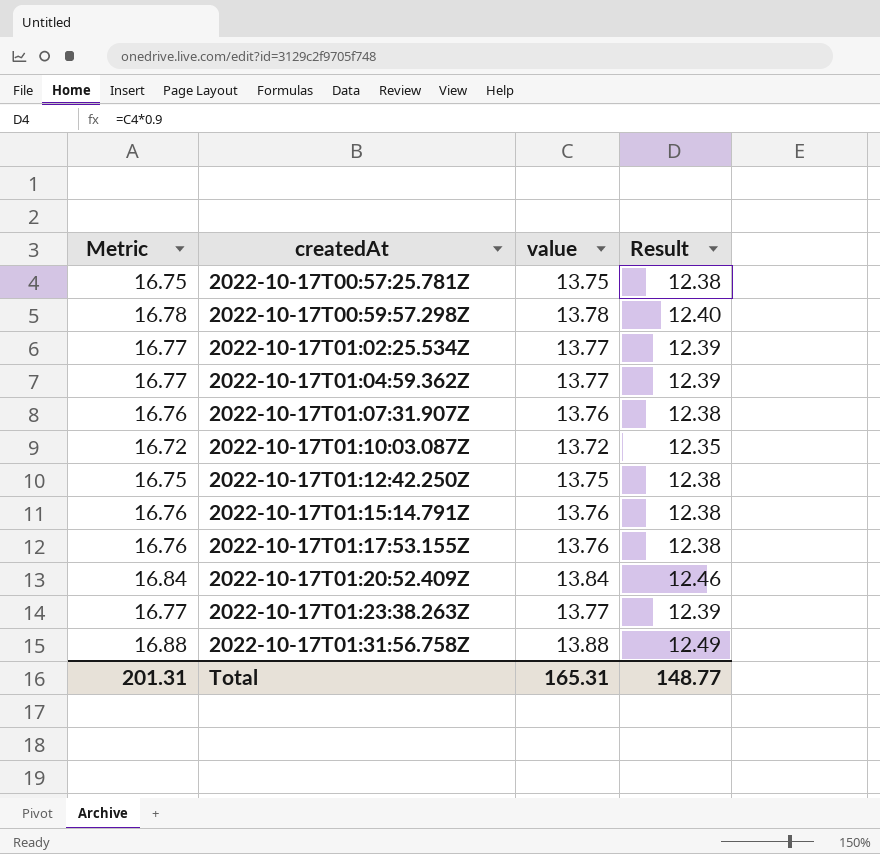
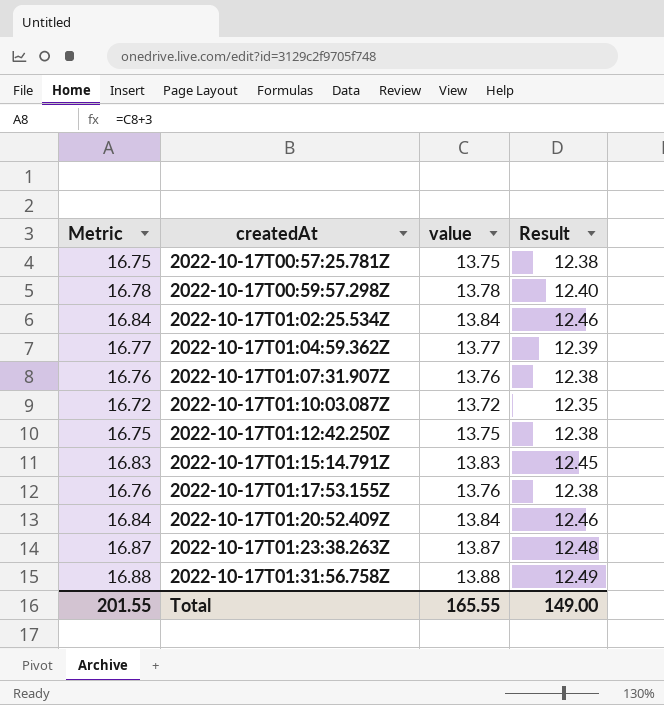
2022-10-17T01:02:25.534Z | Metric: 16.77 -> 16.84
2022-10-17T01:02:25.534Z | value: 13.77 -> 13.84
2022-10-17T01:02:25.534Z | Result: 12.39 -> 12.46
2022-10-17T01:15:14.791Z | Metric: 16.76 -> 16.83
2022-10-17T01:15:14.791Z | value: 13.76 -> 13.83
2022-10-17T01:15:14.791Z | Result: 12.38 -> 12.45
2022-10-17T01:23:38.263Z | Metric: 16.77 -> 16.87
2022-10-17T01:23:38.263Z | value: 13.77 -> 13.87
2022-10-17T01:23:38.263Z | Result: 12.39 -> 12.48
Total | Metric: 201.31 -> 201.55
Total | value: 165.31 -> 165.55
Total | Result: 148.77 -> 149.00

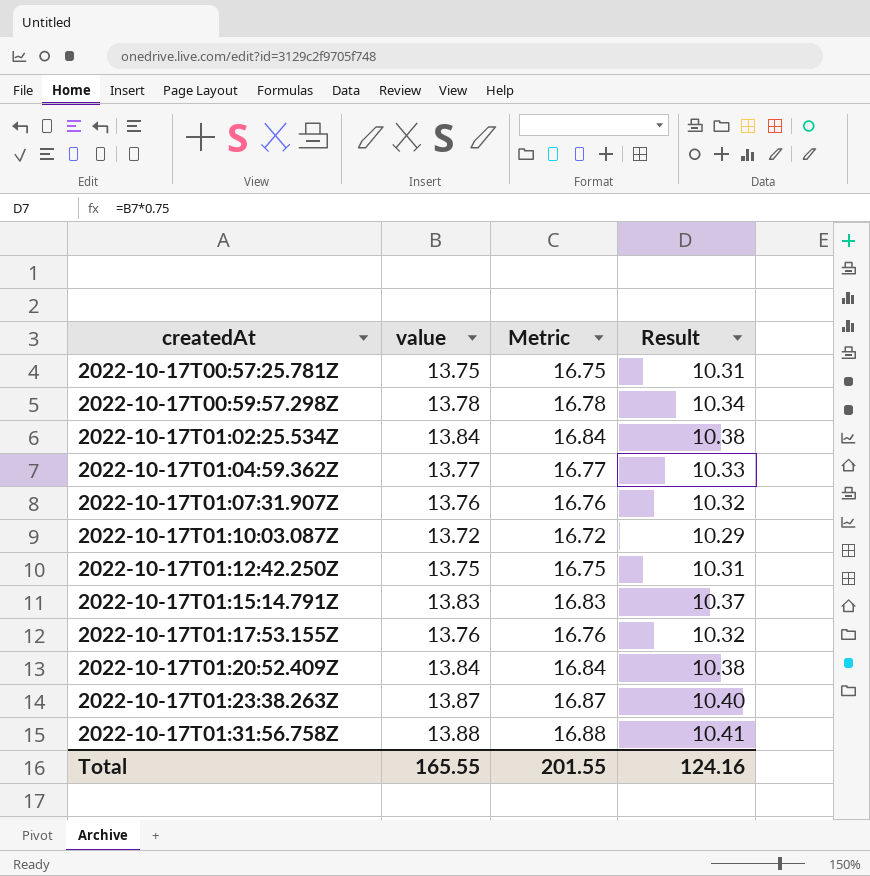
column Metric | position: 1 -> 3
column Result | formula: [value] * 0.9 -> [value] * 0.75
Total | Result: 149.00 -> 124.16

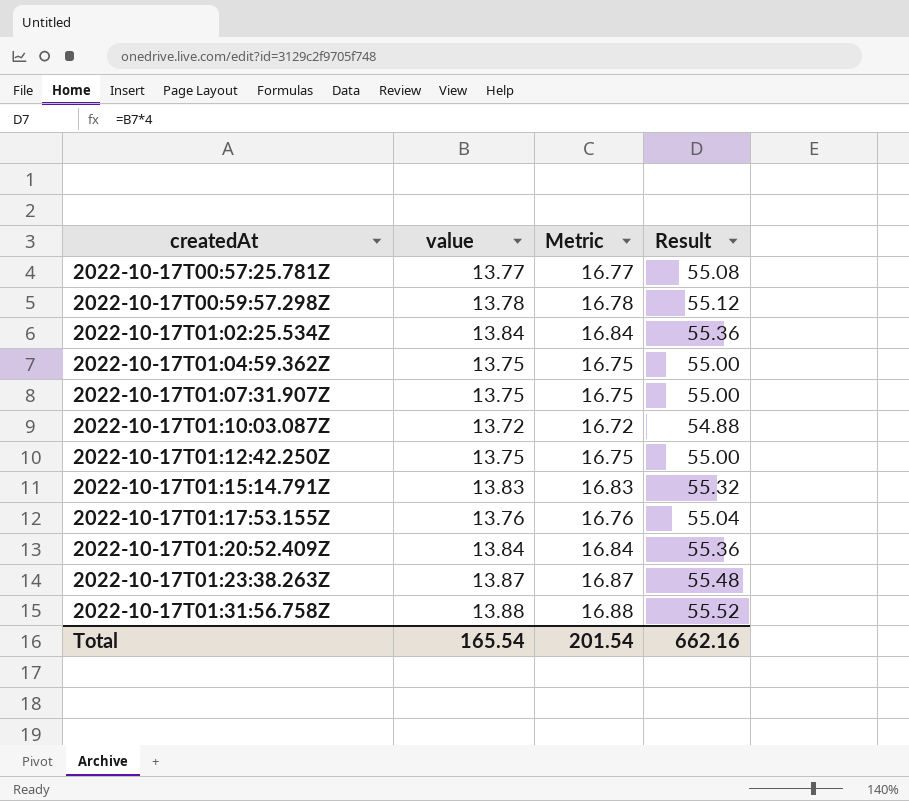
column Result | formula: [value] * 0.75 -> [value] * 4
2022-10-17T00:57:25.781Z | value: 13.75 -> 13.77
2022-10-17T00:57:25.781Z | Metric: 16.75 -> 16.77
2022-10-17T01:04:59.362Z | value: 13.77 -> 13.75
2022-10-17T01:04:59.362Z | Metric: 16.77 -> 16.75
2022-10-17T01:07:31.907Z | value: 13.76 -> 13.75
2022-10-17T01:07:31.907Z | Metric: 16.76 -> 16.75
Total | value: 165.55 -> 165.54
Total | Metric: 201.55 -> 201.54
Total | Result: 124.16 -> 662.16

